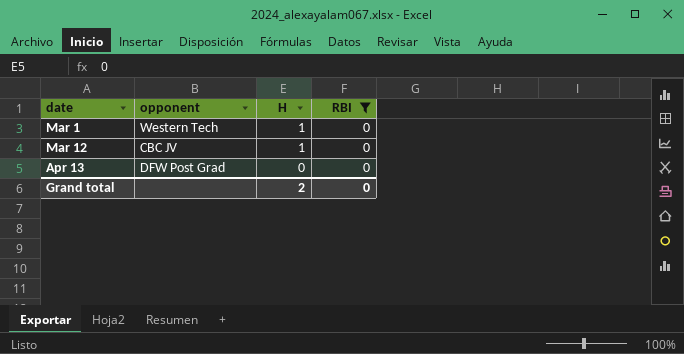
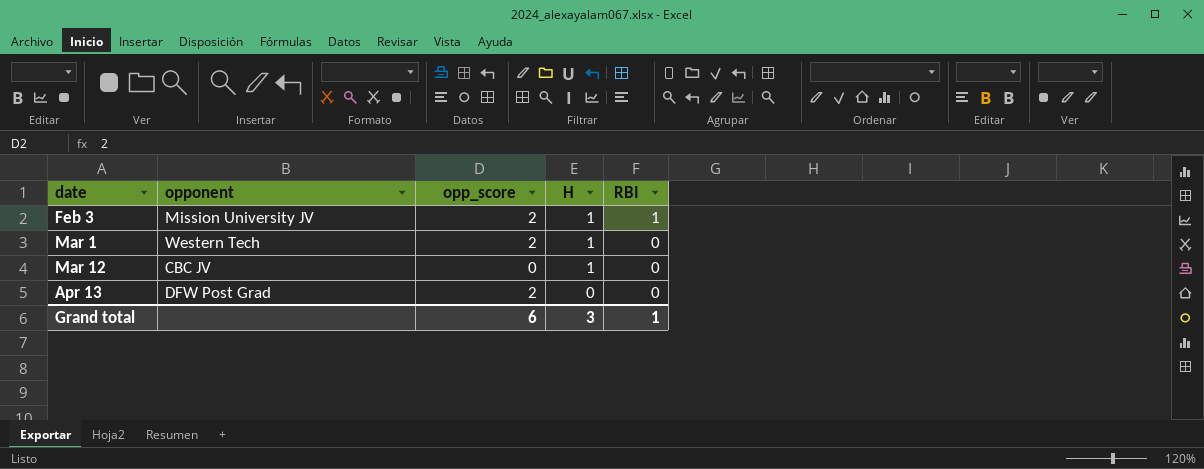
filter: RBI = 0 -> none
column opp_score | position: none -> 3
Grand total | H: 2 -> 3
Grand total | RBI: 0 -> 1

